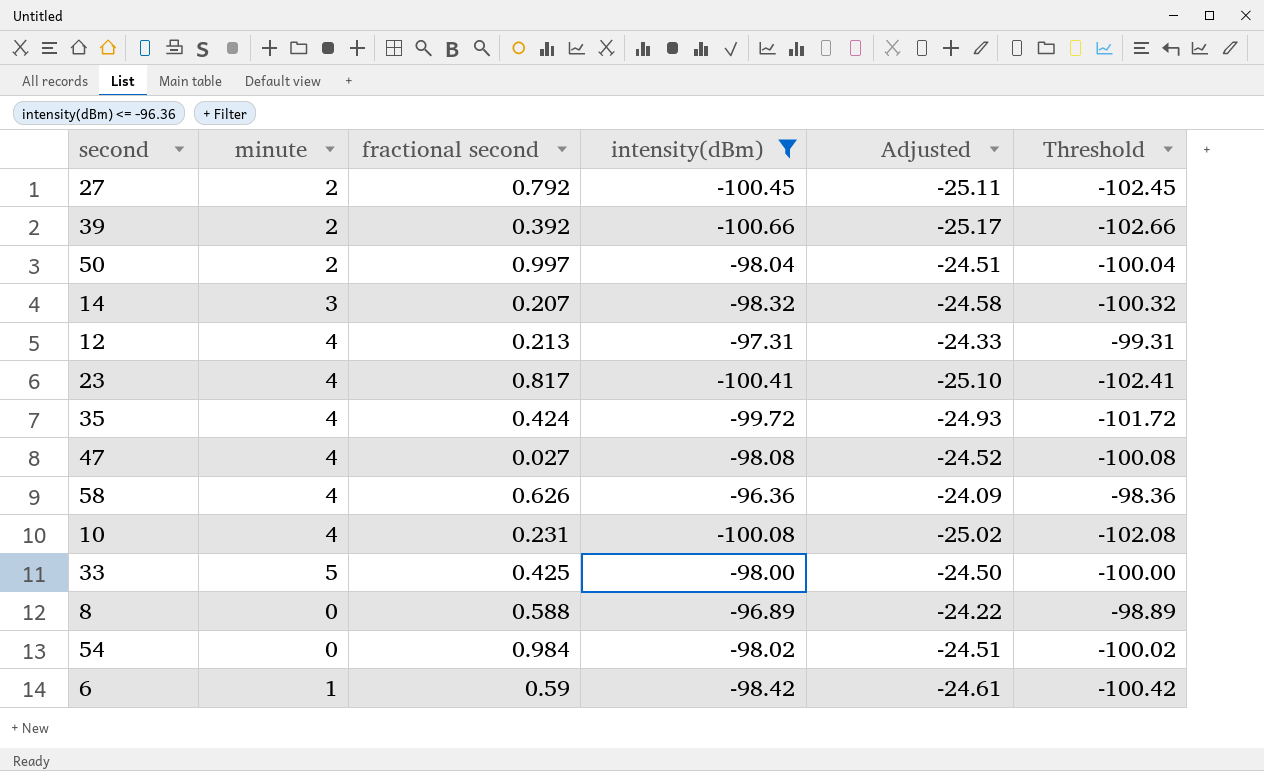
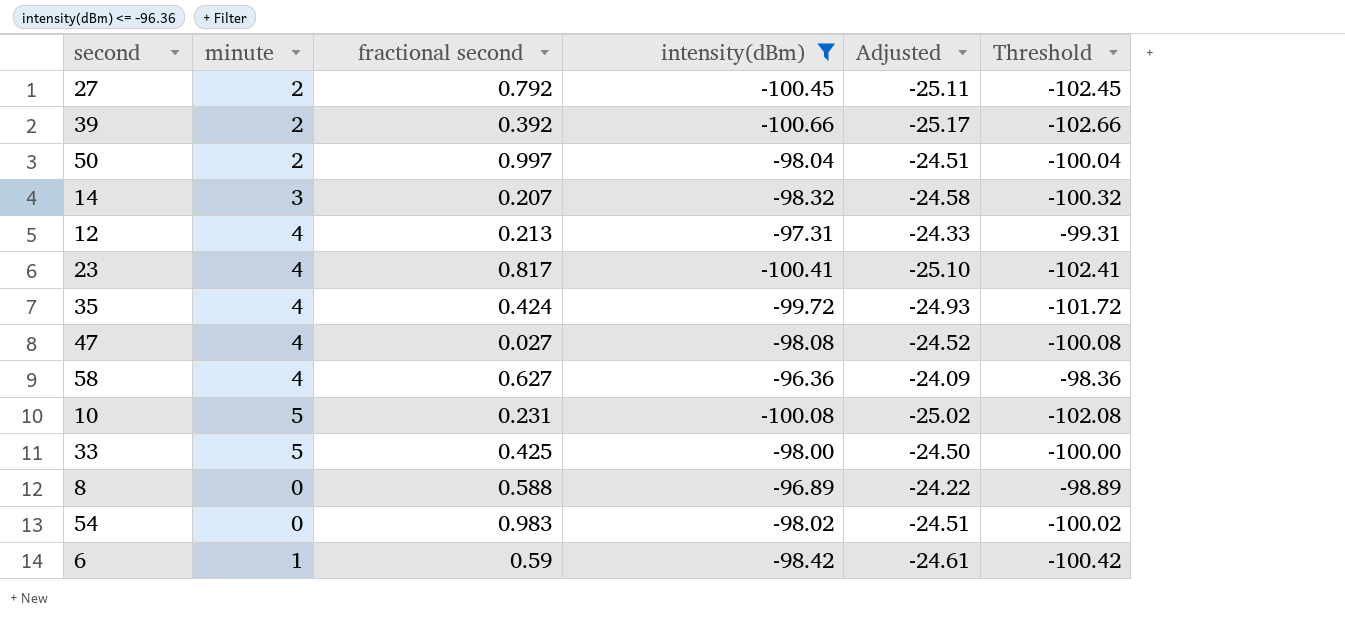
58 | fractional second: 0.626 -> 0.627
10 | minute: 4 -> 5
54 | fractional second: 0.984 -> 0.983

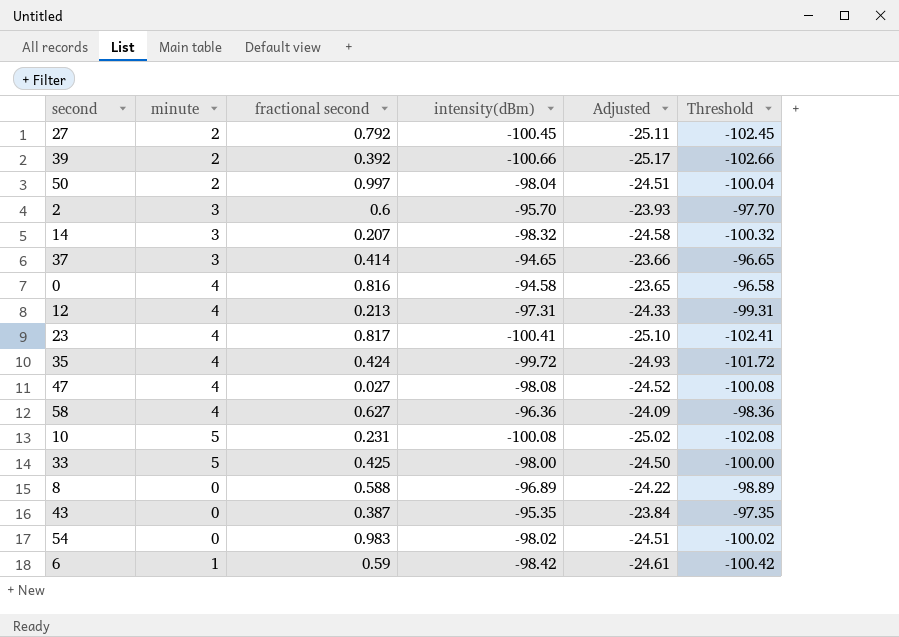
filter: intensity(dBm) <= -96.36 -> none

